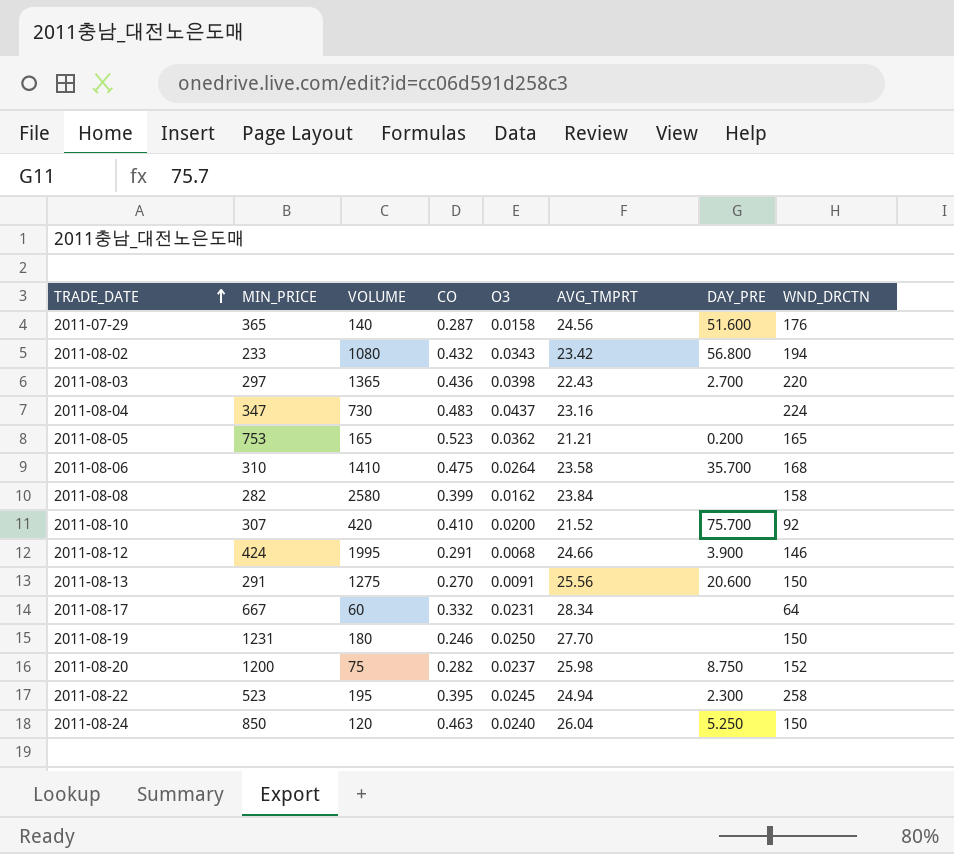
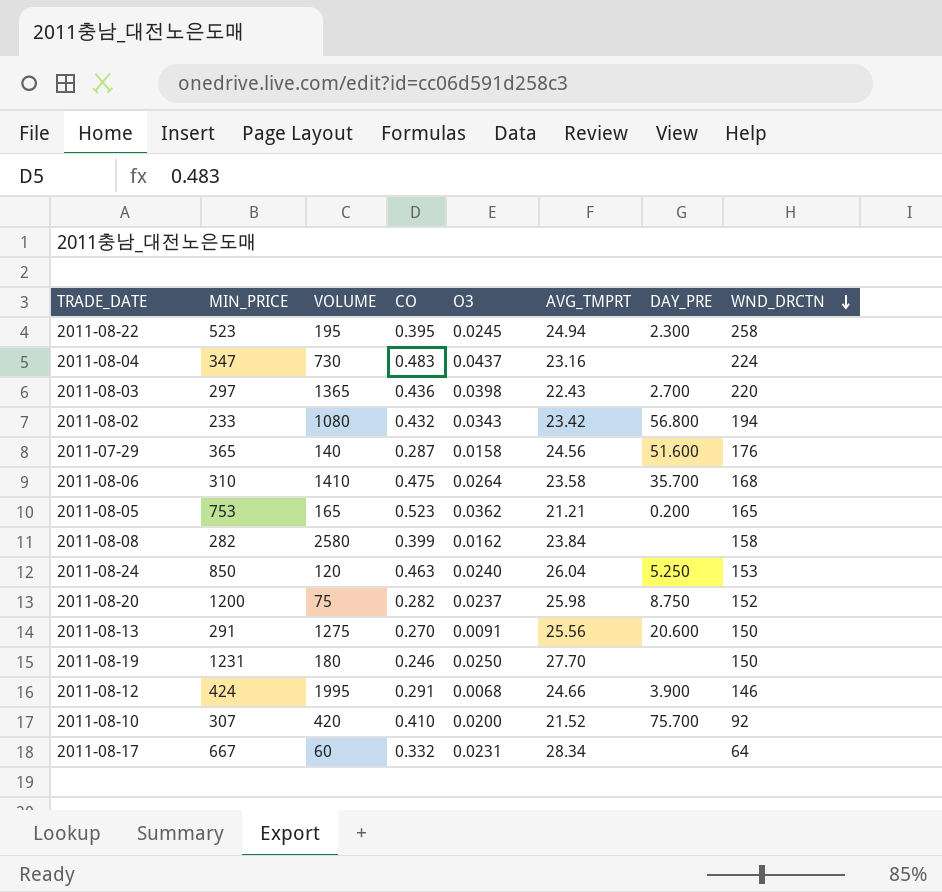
row order: TRADE_DATE ascending -> WND_DRCTN descending
2011-08-24 | WND_DRCTN: 150 -> 153

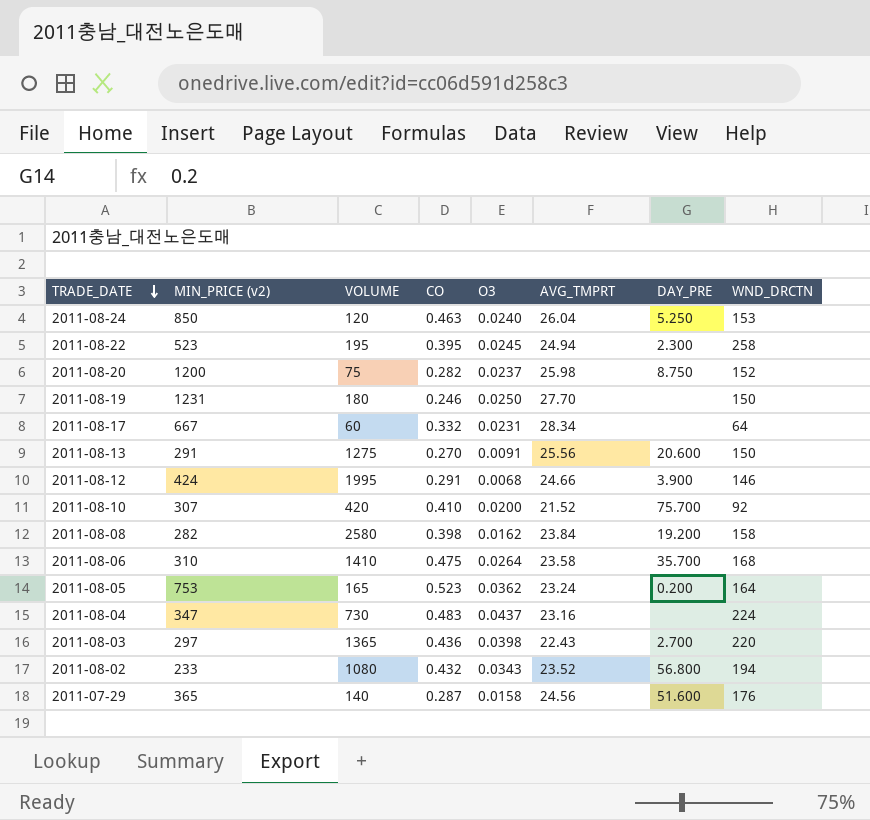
row order: WND_DRCTN descending -> TRADE_DATE descending
column name: MIN_PRICE -> MIN_PRICE (v2)
2011-08-08 | CO: 0.399 -> 0.398
2011-08-08 | DAY_PRE: none -> 19.200
2011-08-05 | AVG_TMPRT: 21.21 -> 23.24
2011-08-05 | WND_DRCTN: 165 -> 164
2011-08-02 | AVG_TMPRT: 23.42 -> 23.52

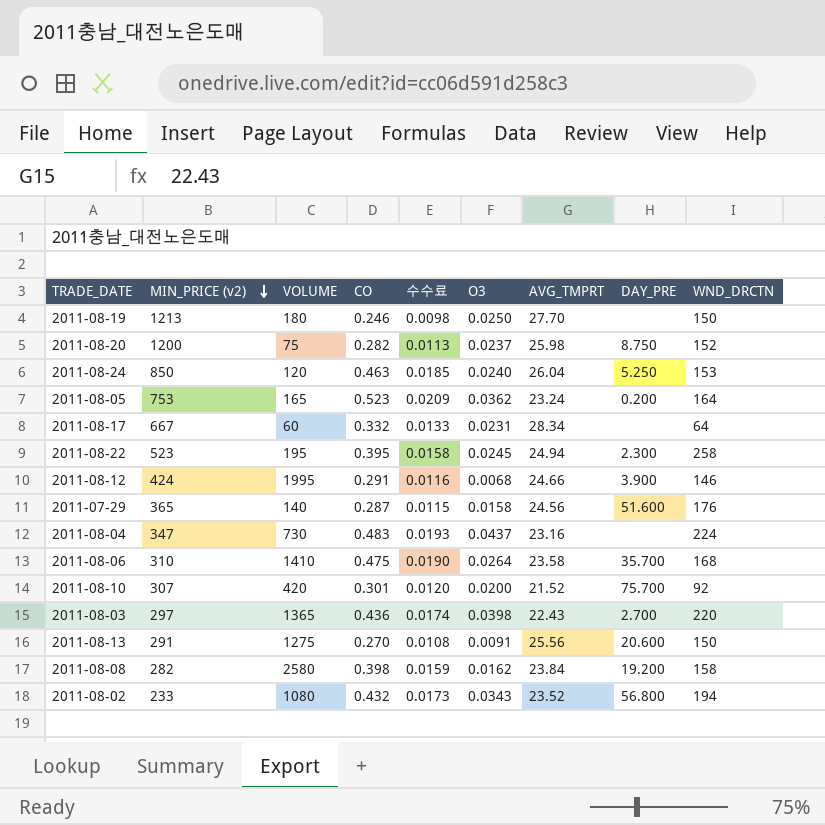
row order: TRADE_DATE descending -> MIN_PRICE (v2) descending
column 수수료 | formula: none -> [CO] * 0.04
2011-08-19 | MIN_PRICE (v2): 1231 -> 1213
2011-08-10 | CO: 0.410 -> 0.301

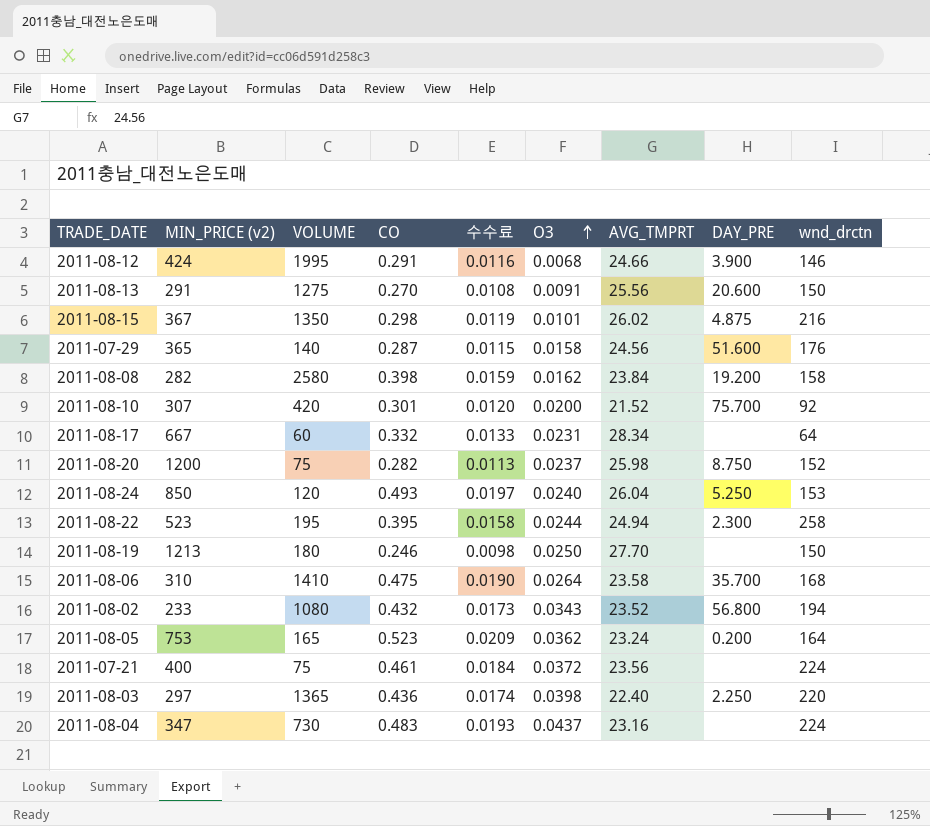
row order: MIN_PRICE (v2) descending -> O3 ascending
column name: WND_DRCTN -> wnd_drctn
row 2011-08-15: none -> 367 | 1350 | 0.298 | 0.0119 | 0.0101 | 26.02 | 4.875 | 216
2011-08-24 | CO: 0.463 -> 0.493
2011-08-24 | 수수료: 0.0185 -> 0.0197
2011-08-22 | O3: 0.0245 -> 0.0244
row 2011-07-21: none -> 400 | 75 | 0.461 | 0.0184 | 0.0372 | 23.56 | none | 224
2011-08-03 | AVG_TMPRT: 22.43 -> 22.40
2011-08-03 | DAY_PRE: 2.700 -> 2.250

